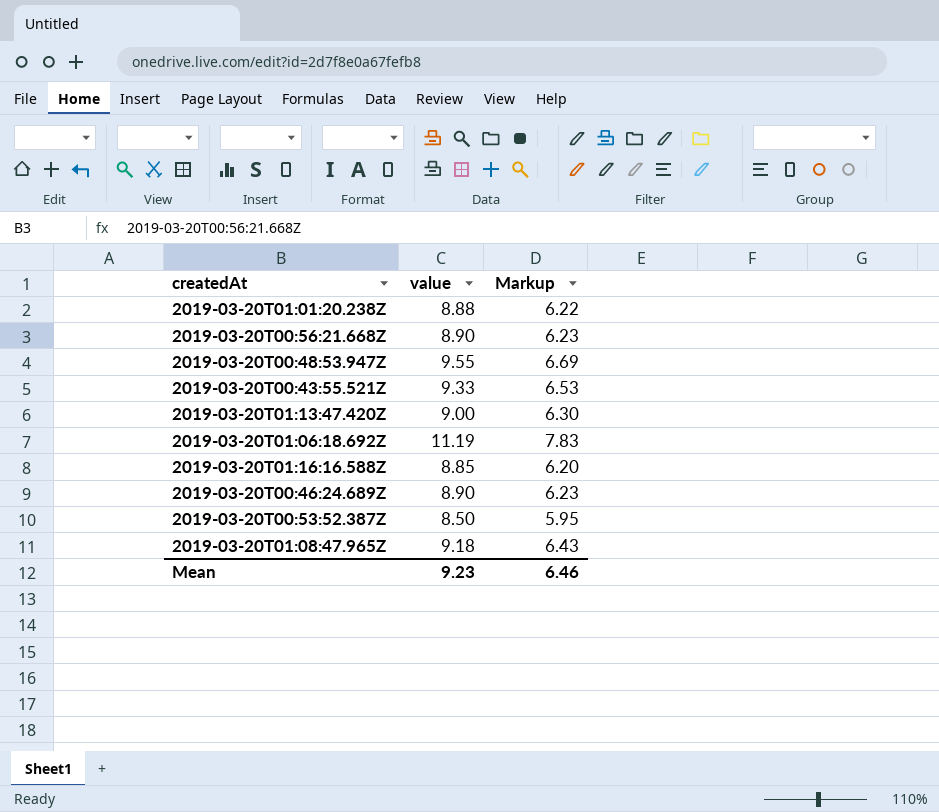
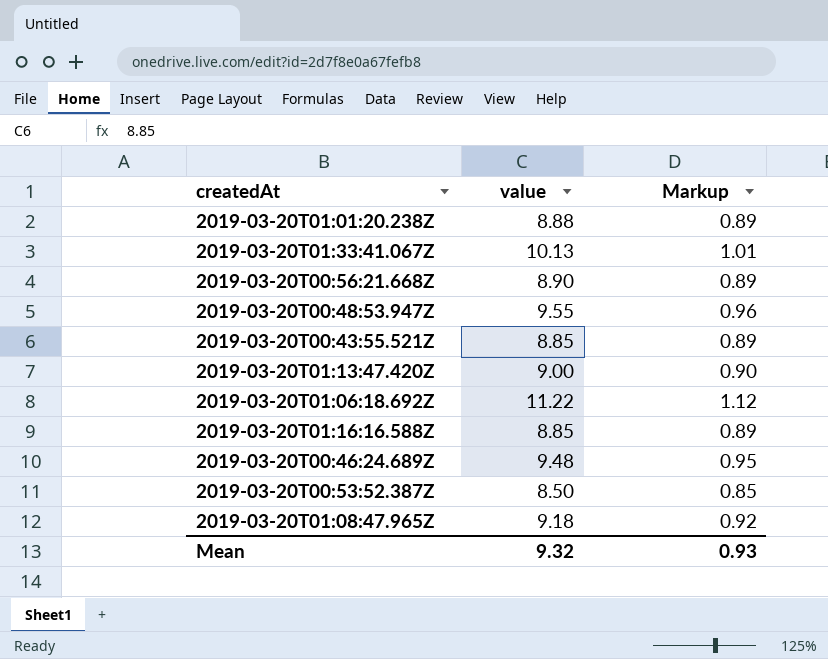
column Markup | formula: [value] * 0.7 -> [value] * 0.1
row 2019-03-20T01:33:41.067Z: none -> 10.13 | 1.01
2019-03-20T00:43:55.521Z | value: 9.33 -> 8.85
2019-03-20T01:06:18.692Z | value: 11.19 -> 11.22
2019-03-20T00:46:24.689Z | value: 8.90 -> 9.48
Mean | value: 9.23 -> 9.32
Mean | Markup: 6.46 -> 0.93

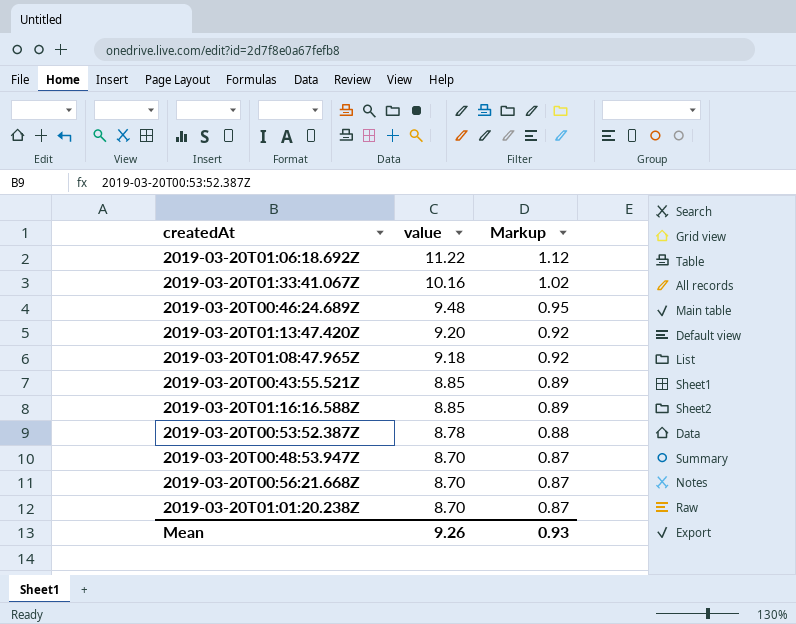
row order: none -> value descending
2019-03-20T01:33:41.067Z | value: 10.13 -> 10.16
2019-03-20T01:33:41.067Z | Markup: 1.01 -> 1.02
2019-03-20T01:13:47.420Z | value: 9.00 -> 9.20
2019-03-20T01:13:47.420Z | Markup: 0.90 -> 0.92
2019-03-20T00:53:52.387Z | value: 8.50 -> 8.78
2019-03-20T00:53:52.387Z | Markup: 0.85 -> 0.88
2019-03-20T00:48:53.947Z | value: 9.55 -> 8.70
2019-03-20T00:48:53.947Z | Markup: 0.96 -> 0.87
2019-03-20T00:56:21.668Z | value: 8.90 -> 8.70
2019-03-20T00:56:21.668Z | Markup: 0.89 -> 0.87
2019-03-20T01:01:20.238Z | value: 8.88 -> 8.70
2019-03-20T01:01:20.238Z | Markup: 0.89 -> 0.87
Mean | value: 9.32 -> 9.26

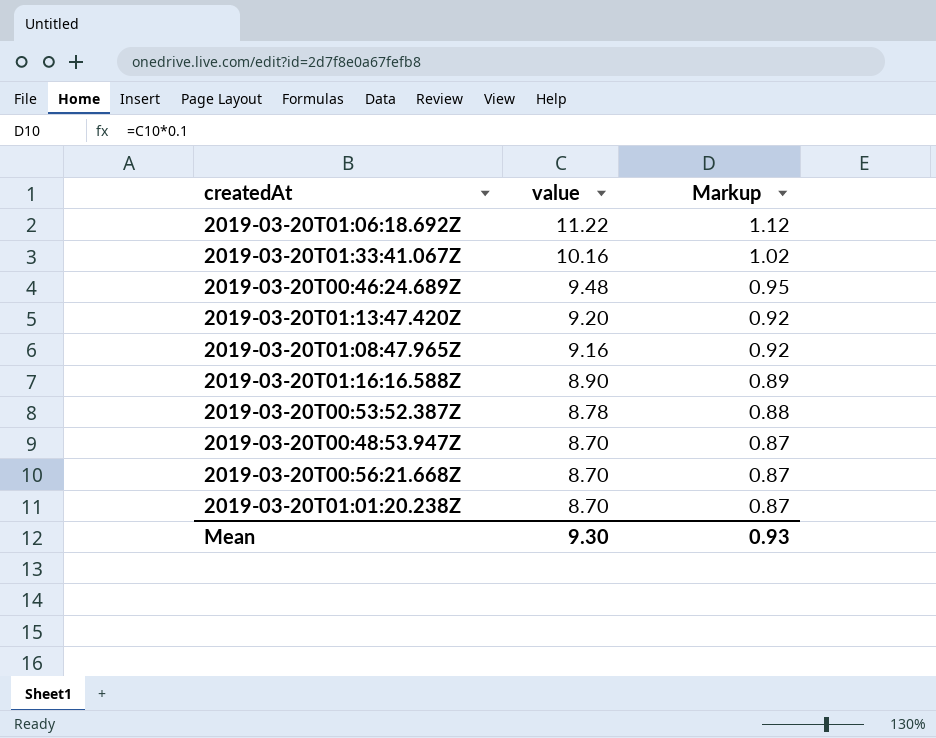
row 2019-03-20T00:43:55.521Z: 8.85 | 0.89 -> none
2019-03-20T01:08:47.965Z | value: 9.18 -> 9.16
2019-03-20T01:16:16.588Z | value: 8.85 -> 8.90
Mean | value: 9.26 -> 9.30

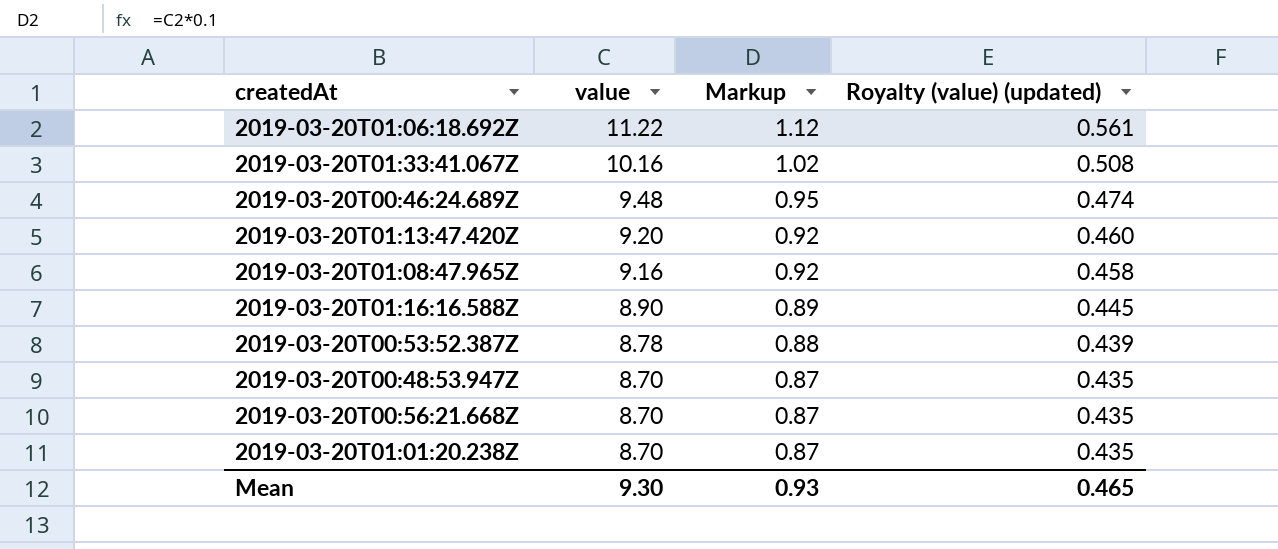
column Royalty (value) (updated) | formula: none -> [value] * 0.05

